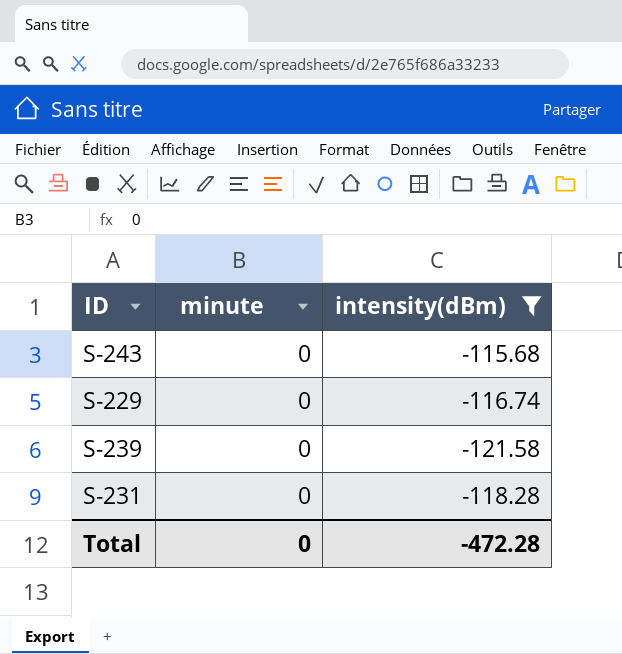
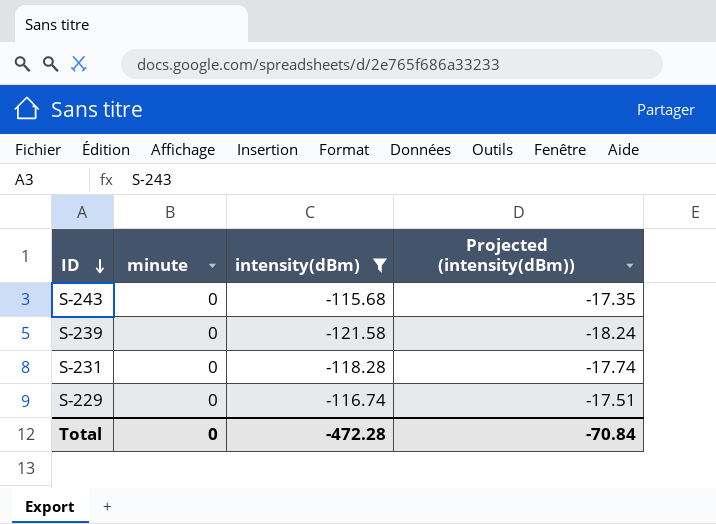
row order: none -> ID descending
column Projected (intensity(dBm)) | formula: none -> [intensity(dBm)] * 0.15

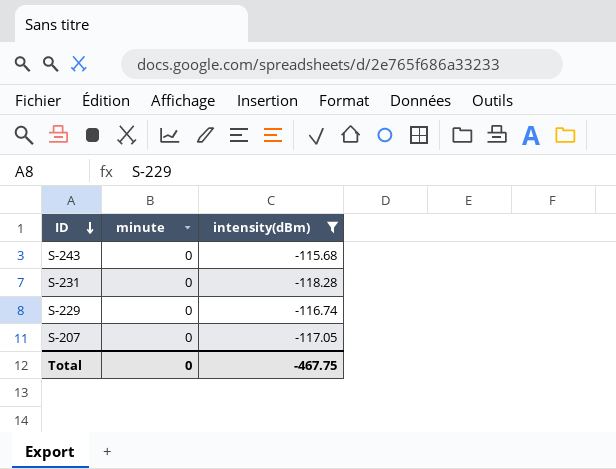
column Projected (intensity(dBm)) | formula: [intensity(dBm)] * 0.15 -> none
row S-239: 0 | -121.58 | -18.24 -> none
row S-207: none -> 0 | -117.05
Total | intensity(dBm): -472.28 -> -467.75

